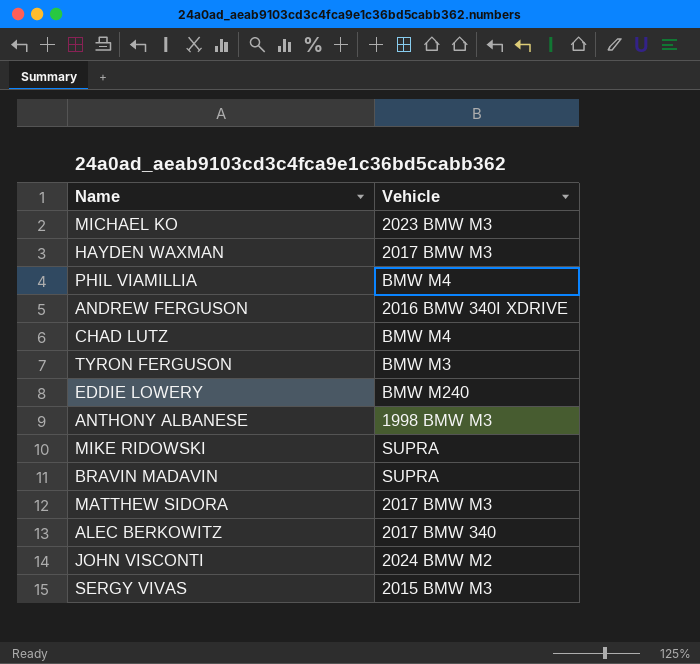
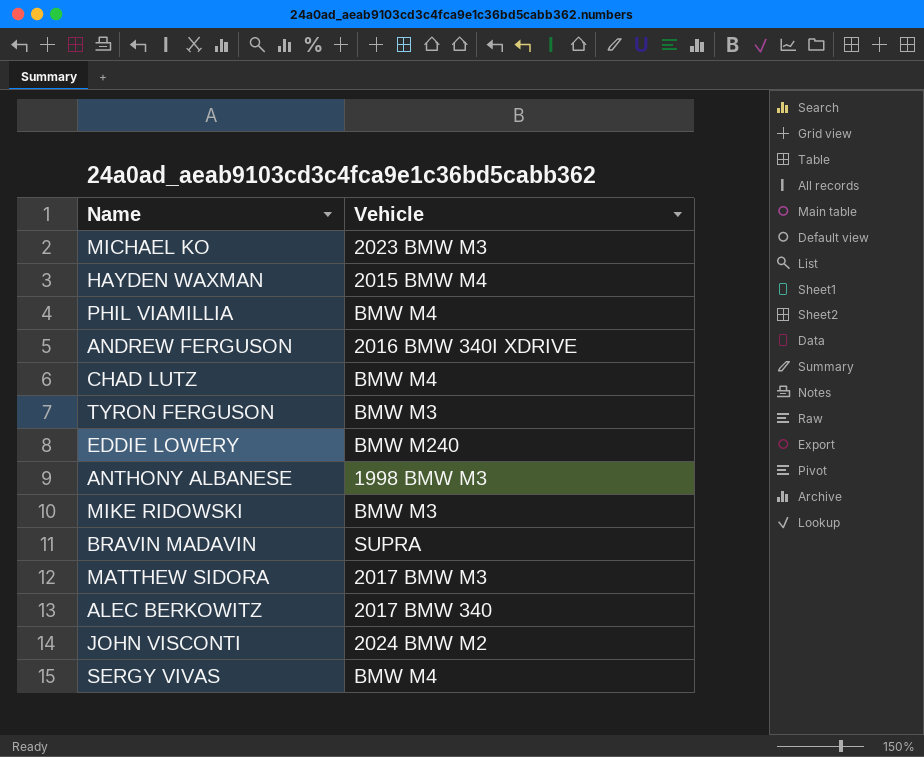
HAYDEN WAXMAN | Vehicle: 2017 BMW M3 -> 2015 BMW M4
MIKE RIDOWSKI | Vehicle: SUPRA -> BMW M3
SERGY VIVAS | Vehicle: 2015 BMW M3 -> BMW M4

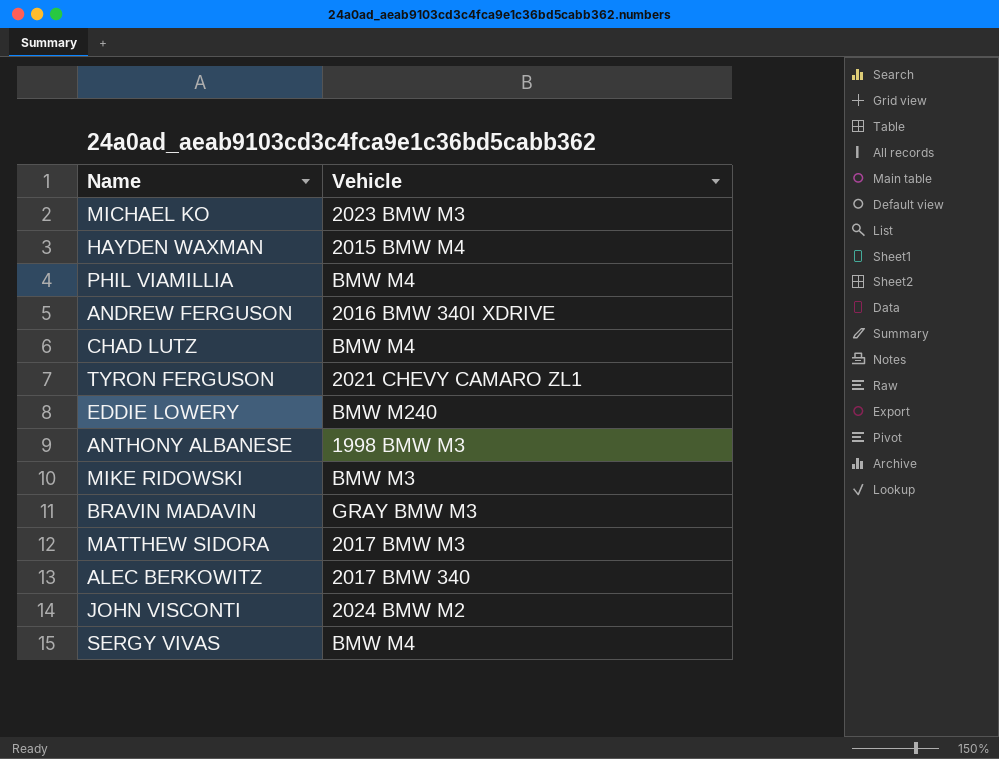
TYRON FERGUSON | Vehicle: BMW M3 -> 2021 CHEVY CAMARO ZL1
BRAVIN MADAVIN | Vehicle: SUPRA -> GRAY BMW M3

